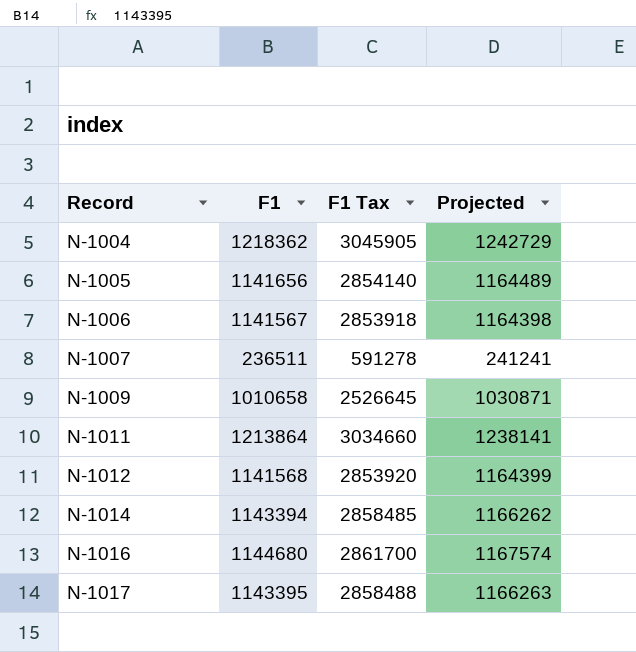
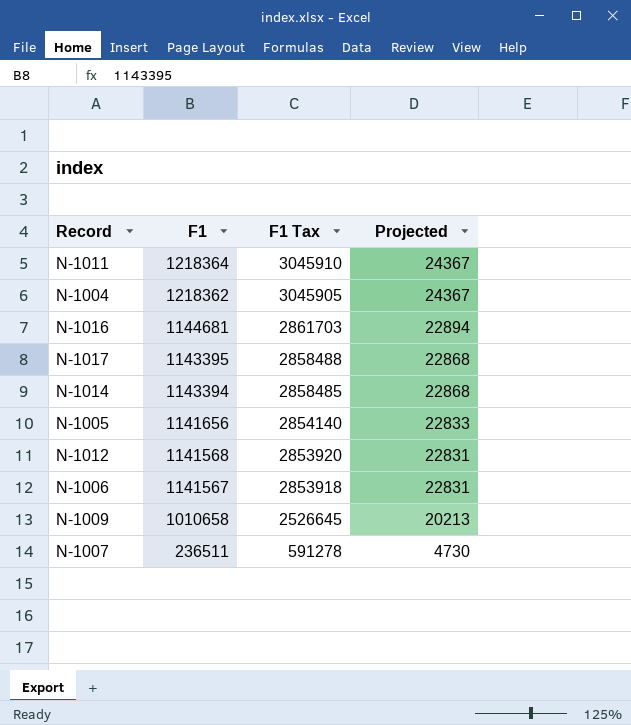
row order: Record ascending -> F1 descending
column Projected | formula: [F1] * 1.02 -> [F1] * 0.02
N-1011 | F1: 1213864 -> 1218364
N-1011 | F1 Tax: 3034660 -> 3045910
N-1016 | F1: 1144680 -> 1144681
N-1016 | F1 Tax: 2861700 -> 2861703

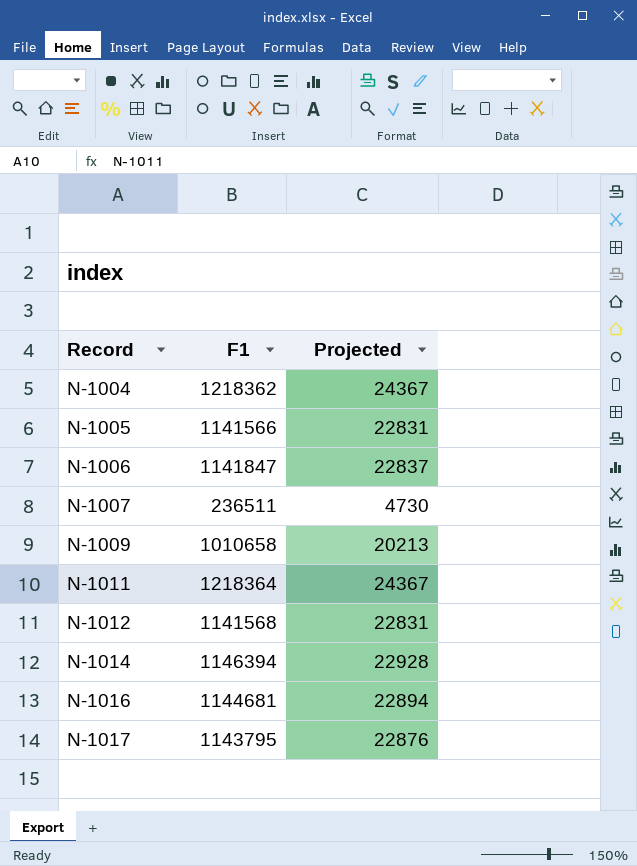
row order: F1 descending -> Record ascending
column F1 Tax | formula: [F1] * 2.5 -> none
N-1005 | F1: 1141656 -> 1141566
N-1005 | Projected: 22833 -> 22831
N-1006 | F1: 1141567 -> 1141847
N-1006 | Projected: 22831 -> 22837
N-1014 | F1: 1143394 -> 1146394
N-1014 | Projected: 22868 -> 22928
N-1017 | F1: 1143395 -> 1143795
N-1017 | Projected: 22868 -> 22876

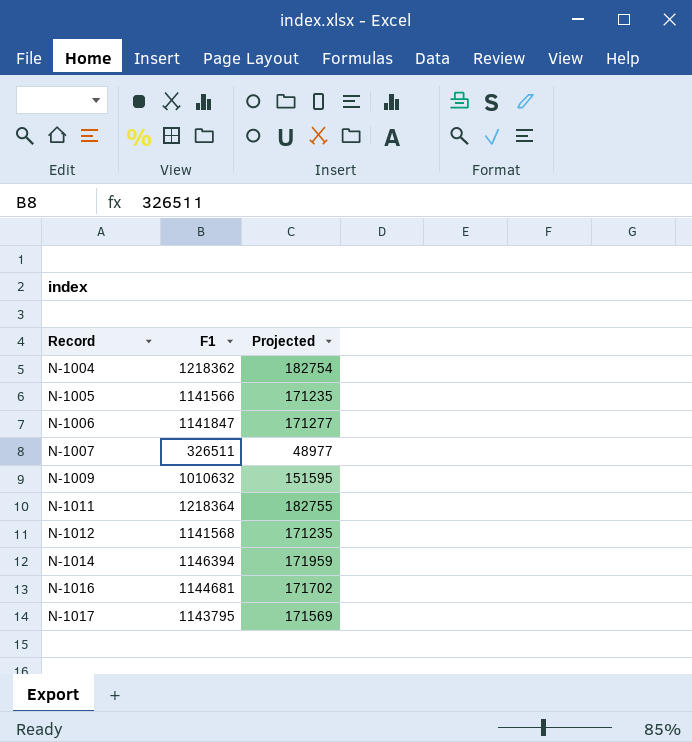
column Projected | formula: [F1] * 0.02 -> [F1] * 0.15
N-1007 | F1: 236511 -> 326511
N-1009 | F1: 1010658 -> 1010632

